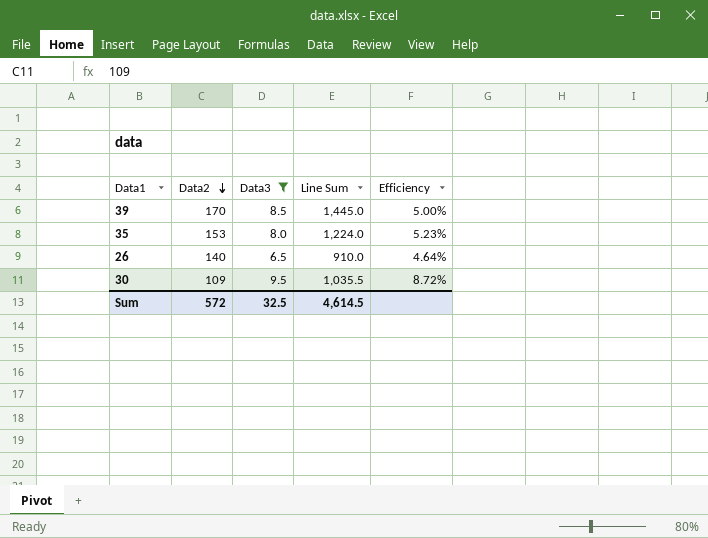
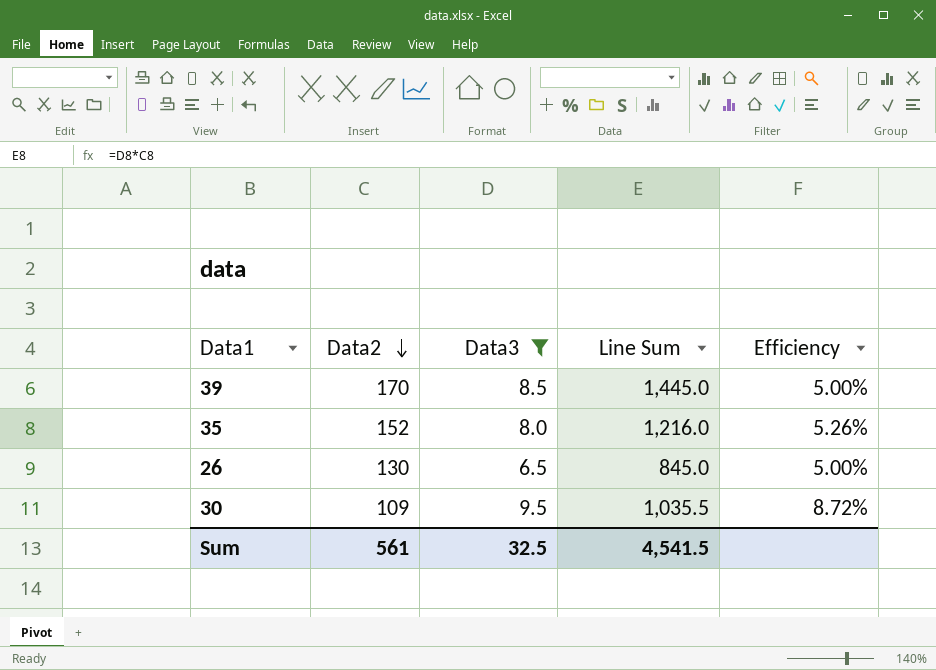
35 | Data2: 153 -> 152
35 | Line Sum: 1,224.0 -> 1,216.0
35 | Efficiency: 5.23% -> 5.26%
26 | Data2: 140 -> 130
26 | Line Sum: 910.0 -> 845.0
26 | Efficiency: 4.64% -> 5.00%
Sum | Data2: 572 -> 561
Sum | Line Sum: 4,614.5 -> 4,541.5

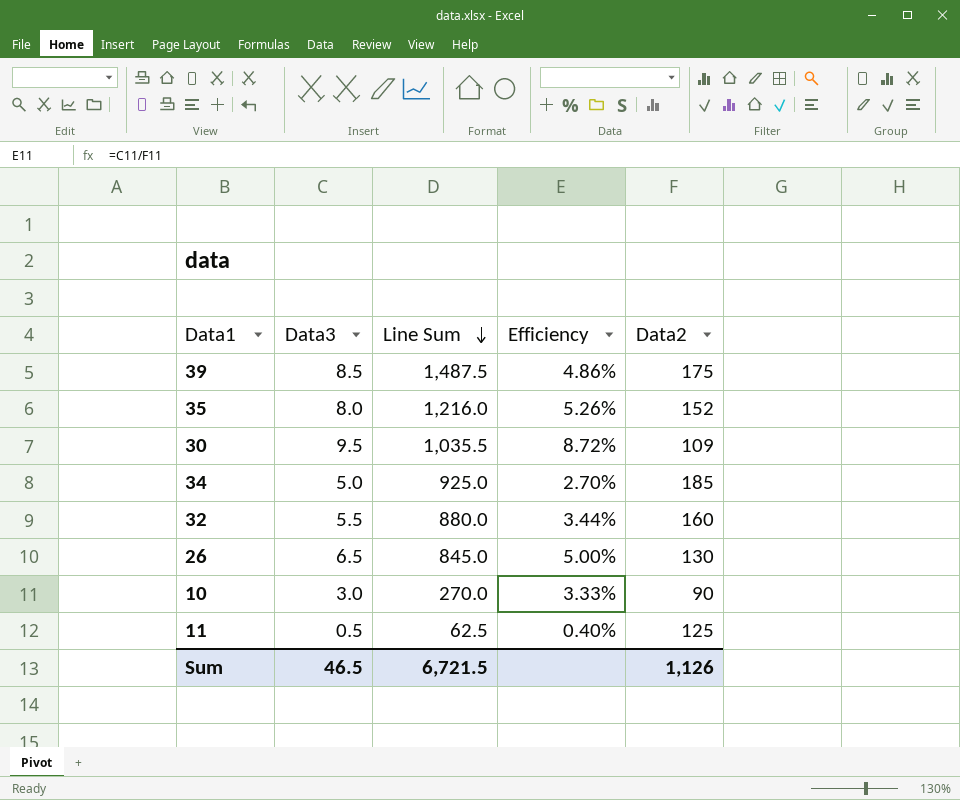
filter: Data3 >= 6.5 -> none
row order: Data2 descending -> Line Sum descending
column Data2 | position: 2 -> 5
39 | Line Sum: 1,445.0 -> 1,487.5
39 | Efficiency: 5.00% -> 4.86%
39 | Data2: 170 -> 175
Sum | Data3: 32.5 -> 46.5
Sum | Line Sum: 4,541.5 -> 6,721.5
Sum | Data2: 561 -> 1,126

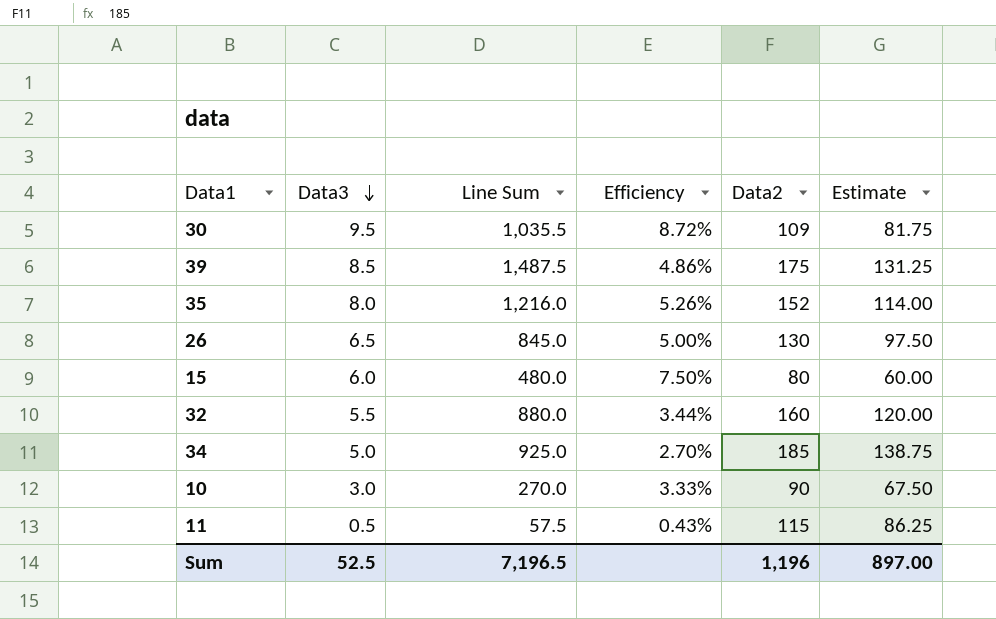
row order: Line Sum descending -> Data3 descending
column Estimate | formula: none -> [Data2] * 0.75
row 15: none -> 6.0 | 480.0 | 7.50% | 80 | 60.00
11 | Line Sum: 62.5 -> 57.5
11 | Efficiency: 0.40% -> 0.43%
11 | Data2: 125 -> 115
Sum | Data3: 46.5 -> 52.5
Sum | Line Sum: 6,721.5 -> 7,196.5
Sum | Data2: 1,126 -> 1,196

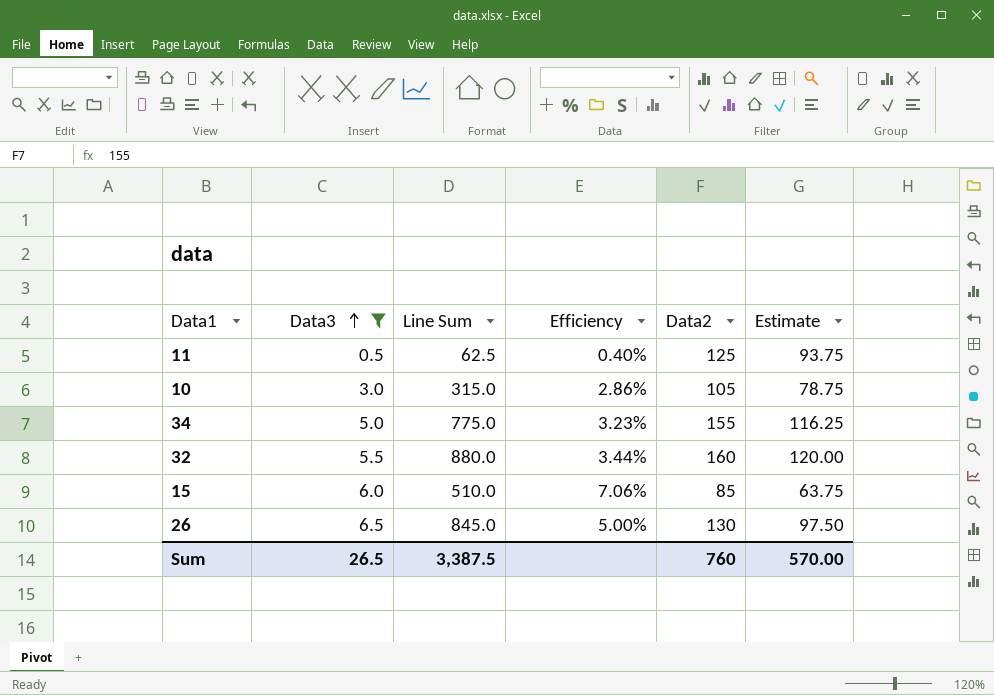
filter: none -> Data3 <= 6.5
row order: Data3 descending -> Data3 ascending
11 | Line Sum: 57.5 -> 62.5
11 | Efficiency: 0.43% -> 0.40%
11 | Data2: 115 -> 125
11 | Estimate: 86.25 -> 93.75
10 | Line Sum: 270.0 -> 315.0
10 | Efficiency: 3.33% -> 2.86%
10 | Data2: 90 -> 105
10 | Estimate: 67.50 -> 78.75
34 | Line Sum: 925.0 -> 775.0
34 | Efficiency: 2.70% -> 3.23%
34 | Data2: 185 -> 155
34 | Estimate: 138.75 -> 116.25
15 | Line Sum: 480.0 -> 510.0
15 | Efficiency: 7.50% -> 7.06%
15 | Data2: 80 -> 85
15 | Estimate: 60.00 -> 63.75
Sum | Data3: 52.5 -> 26.5
Sum | Line Sum: 7,196.5 -> 3,387.5
Sum | Data2: 1,196 -> 760
Sum | Estimate: 897.00 -> 570.00

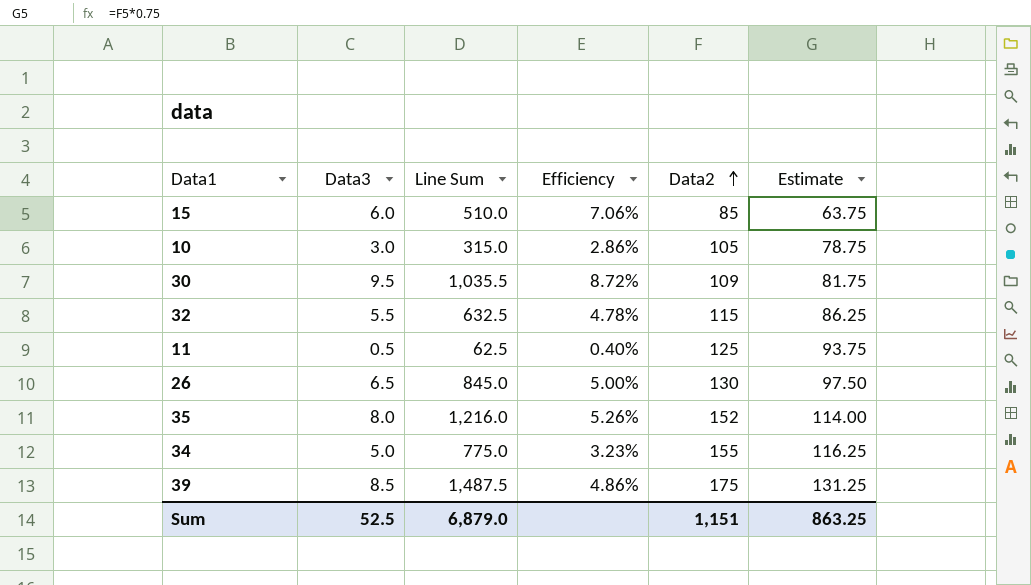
filter: Data3 <= 6.5 -> none
row order: Data3 ascending -> Data2 ascending
32 | Line Sum: 880.0 -> 632.5
32 | Efficiency: 3.44% -> 4.78%
32 | Data2: 160 -> 115
32 | Estimate: 120.00 -> 86.25
Sum | Data3: 26.5 -> 52.5
Sum | Line Sum: 3,387.5 -> 6,879.0
Sum | Data2: 760 -> 1,151
Sum | Estimate: 570.00 -> 863.25

